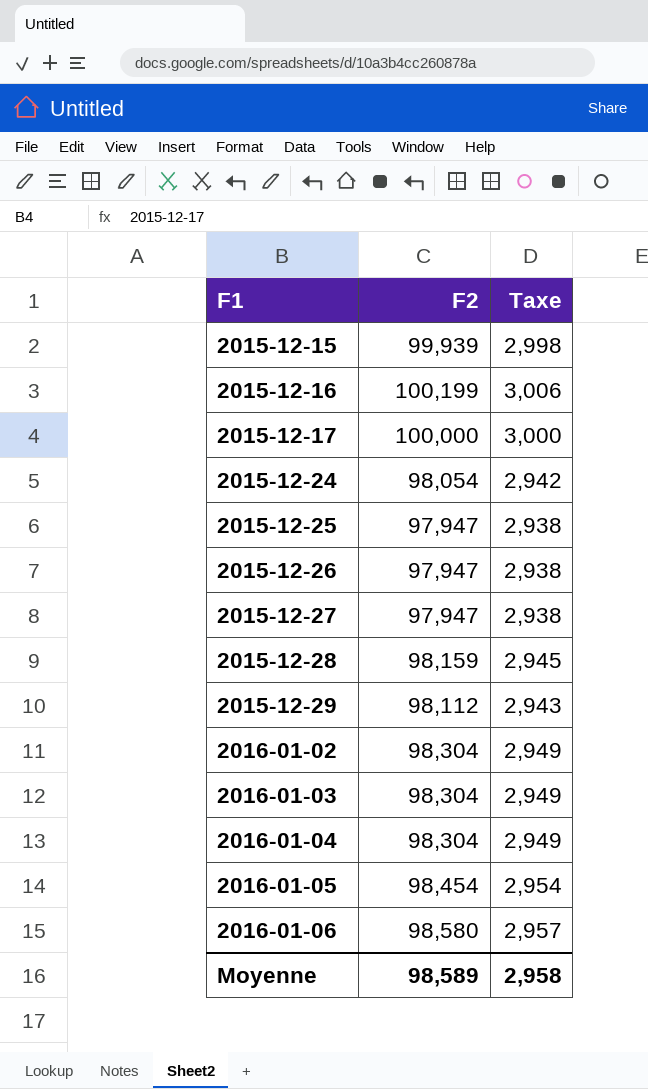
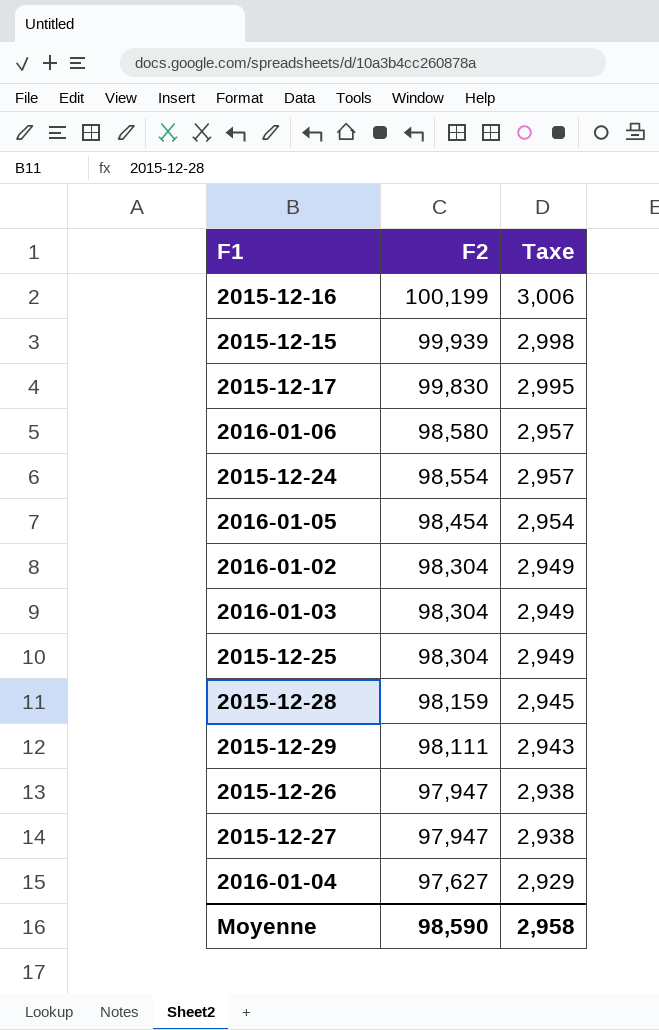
row order: F1 ascending -> F2 descending
2015-12-17 | F2: 100,000 -> 99,830
2015-12-17 | Taxe: 3,000 -> 2,995
2015-12-24 | F2: 98,054 -> 98,554
2015-12-24 | Taxe: 2,942 -> 2,957
2015-12-25 | F2: 97,947 -> 98,304
2015-12-25 | Taxe: 2,938 -> 2,949
2015-12-29 | F2: 98,112 -> 98,111
2016-01-04 | F2: 98,304 -> 97,627
2016-01-04 | Taxe: 2,949 -> 2,929
Moyenne | F2: 98,589 -> 98,590

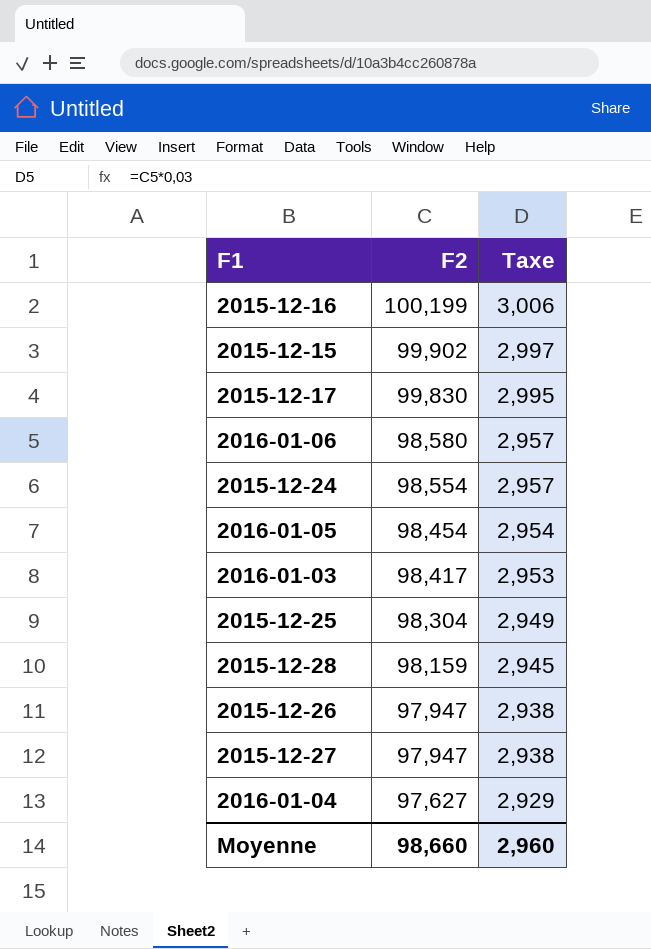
row 2016-01-02: 98,304 | 2,949 -> none
row 2015-12-29: 98,111 | 2,943 -> none
2015-12-15 | F2: 99,939 -> 99,902
2015-12-15 | Taxe: 2,998 -> 2,997
2016-01-03 | F2: 98,304 -> 98,417
2016-01-03 | Taxe: 2,949 -> 2,953
Moyenne | F2: 98,590 -> 98,660
Moyenne | Taxe: 2,958 -> 2,960

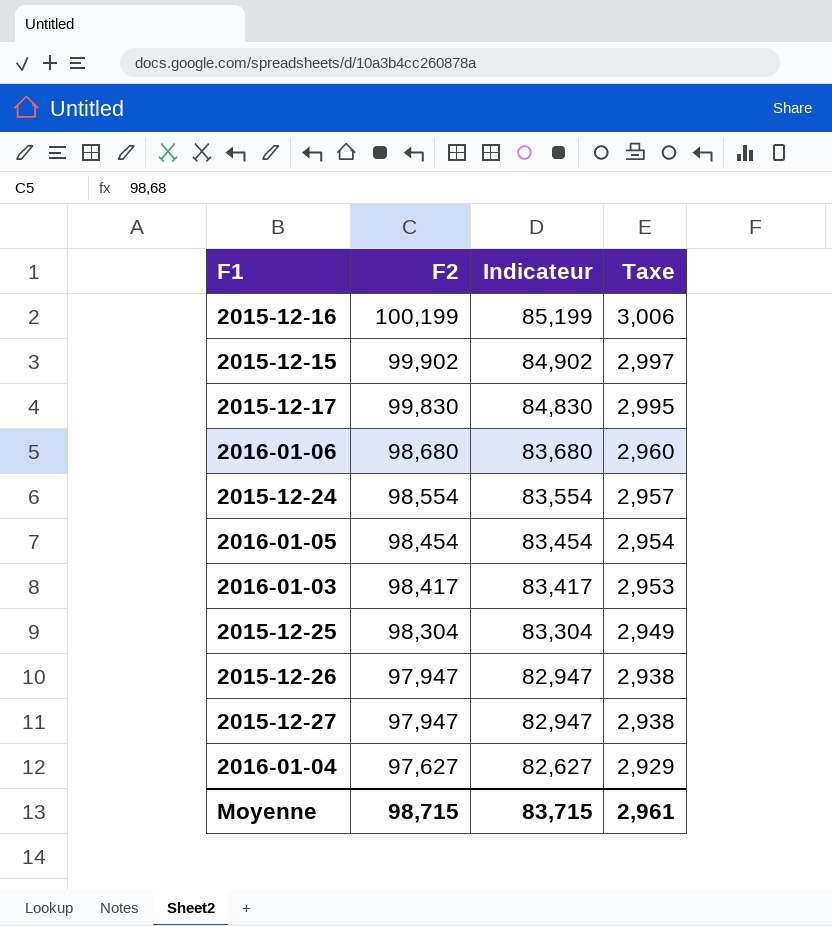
column Indicateur | formula: none -> [F2] - 15
row 2015-12-28: 98,159 | 2,945 -> none
2016-01-06 | F2: 98,580 -> 98,680
2016-01-06 | Taxe: 2,957 -> 2,960
Moyenne | F2: 98,660 -> 98,715
Moyenne | Taxe: 2,960 -> 2,961

